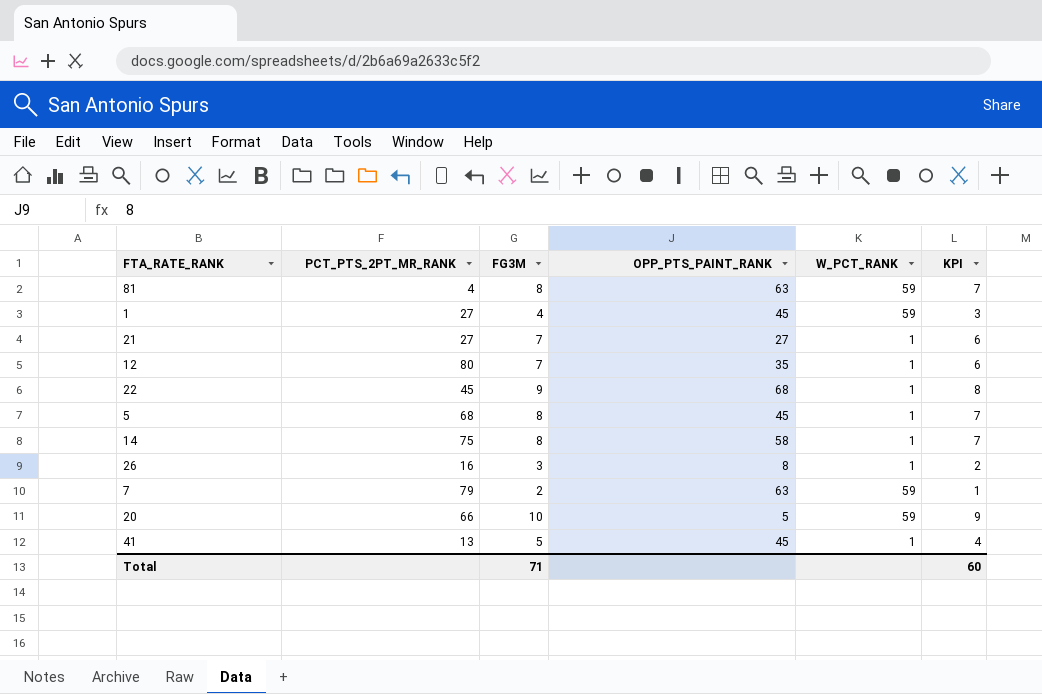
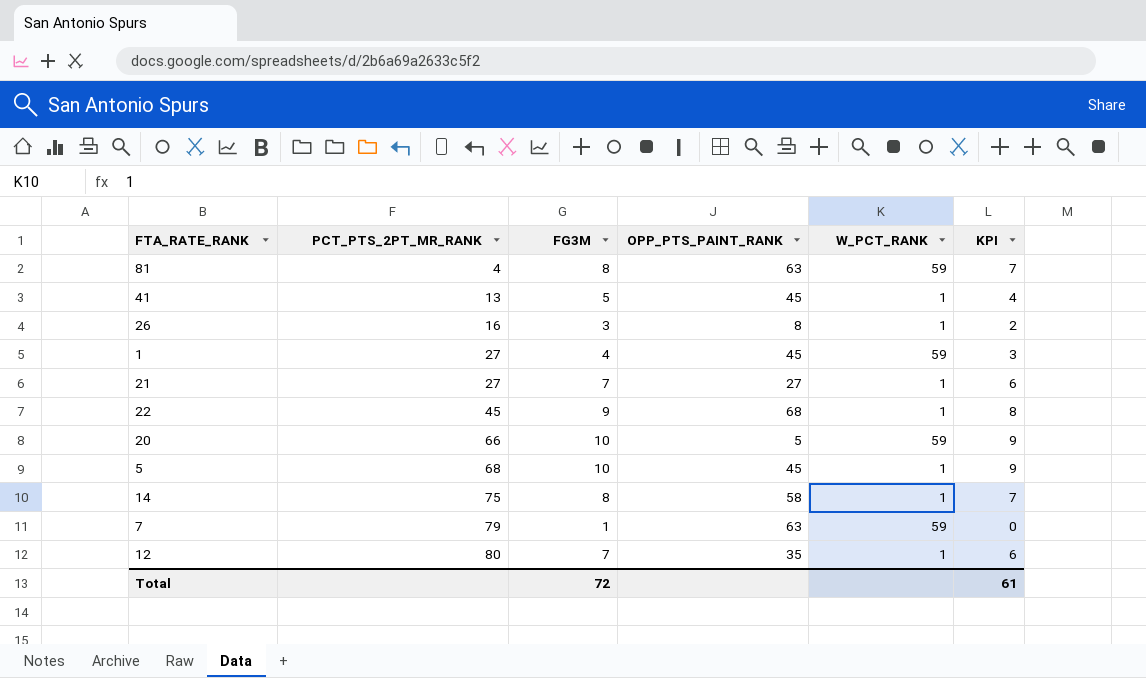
row order: none -> PCT_PTS_2PT_MR_RANK ascending
5 | FG3M: 8 -> 10
5 | KPI: 7 -> 9
7 | FG3M: 2 -> 1
7 | KPI: 1 -> 0
Total | FG3M: 71 -> 72
Total | KPI: 60 -> 61

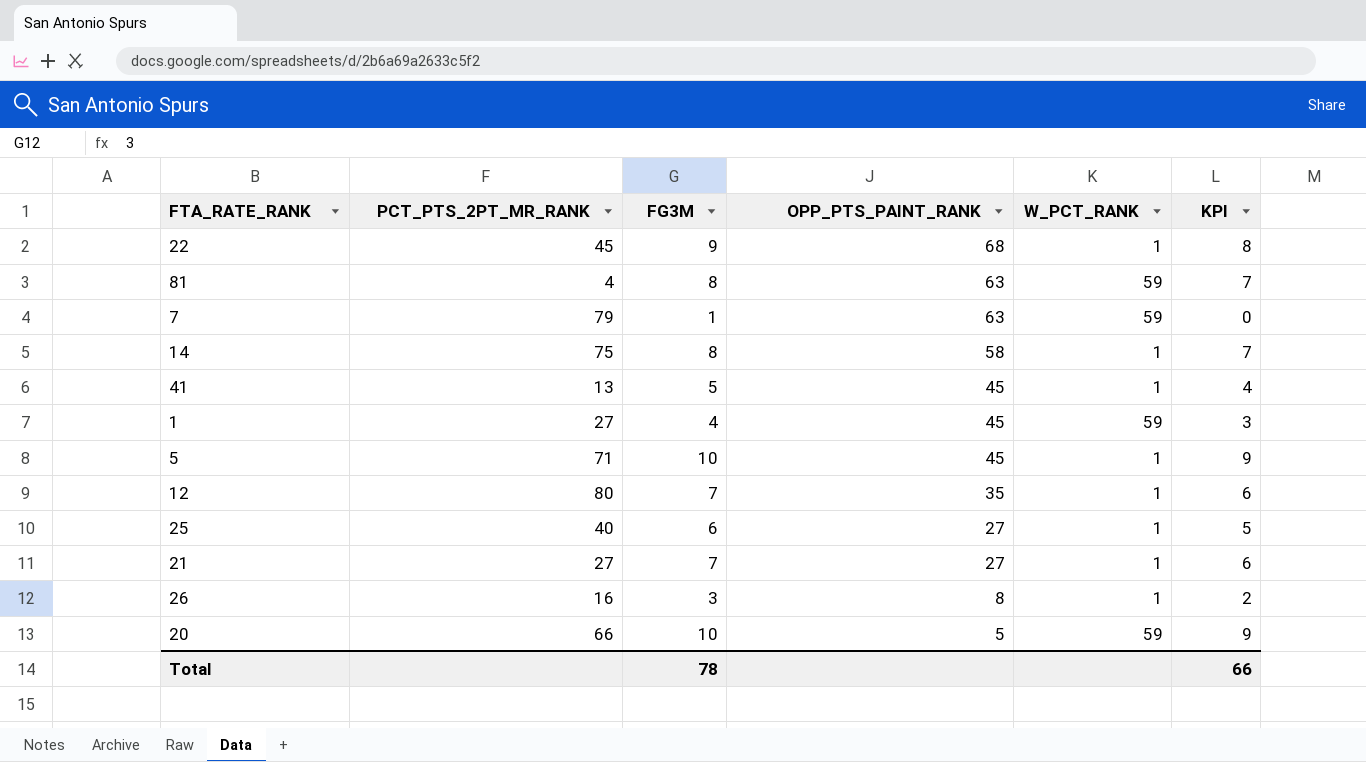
row order: PCT_PTS_2PT_MR_RANK ascending -> OPP_PTS_PAINT_RANK descending
5 | PCT_PTS_2PT_MR_RANK: 68 -> 71
row 25: none -> 40 | 6 | 27 | 1 | 5
Total | FG3M: 72 -> 78
Total | KPI: 61 -> 66

